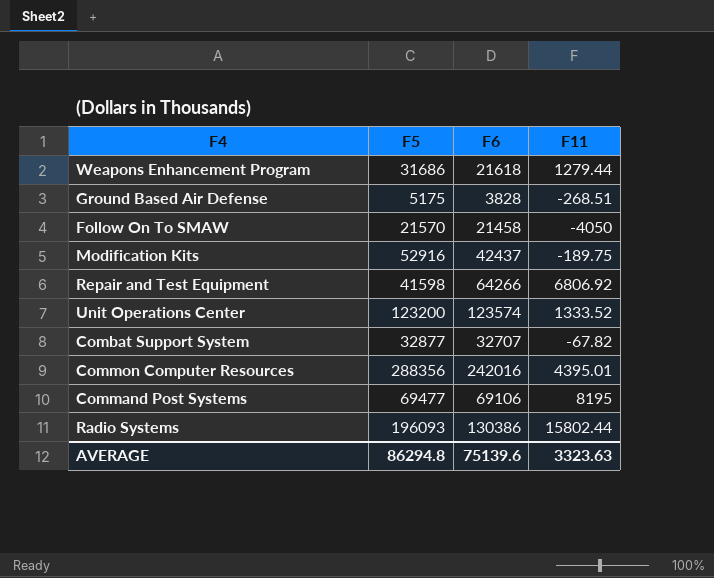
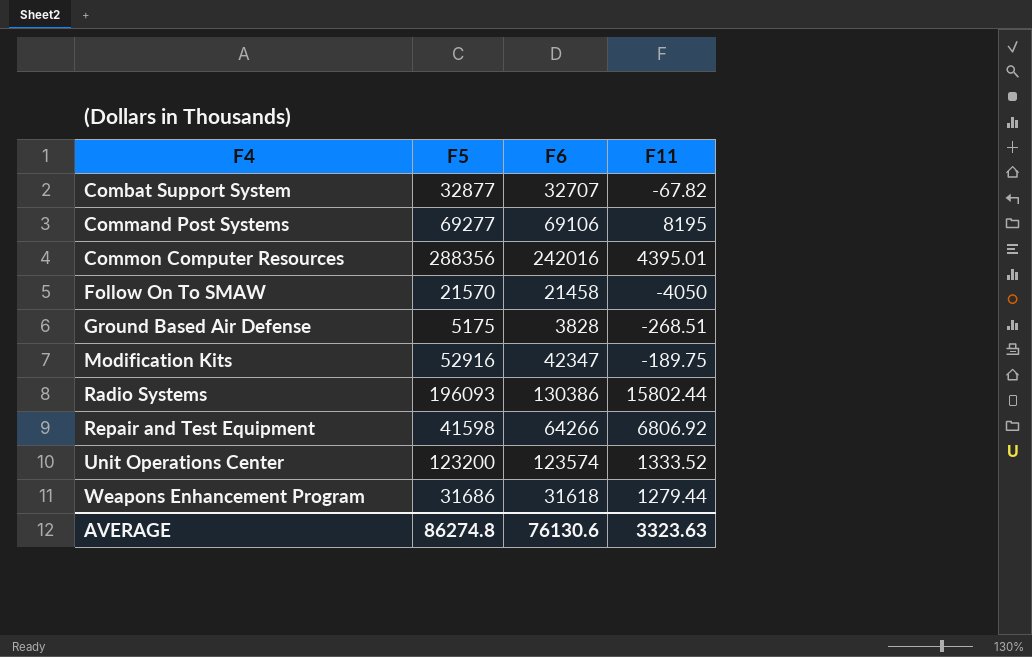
row order: none -> F4 ascending
Command Post Systems | F5: 69477 -> 69277
Modification Kits | F6: 42437 -> 42347
Weapons Enhancement Program | F6: 21618 -> 31618
AVERAGE | F5: 86294.8 -> 86274.8
AVERAGE | F6: 75139.6 -> 76130.6

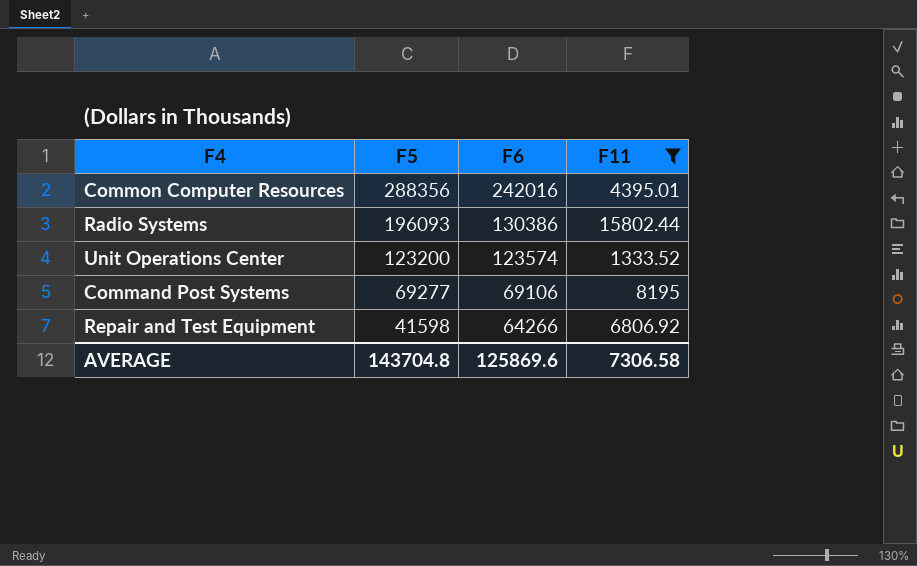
filter: none -> F11 >= 1333.52
row order: F4 ascending -> F5 descending
AVERAGE | F5: 86274.8 -> 143704.8
AVERAGE | F6: 76130.6 -> 125869.6
AVERAGE | F11: 3323.63 -> 7306.58

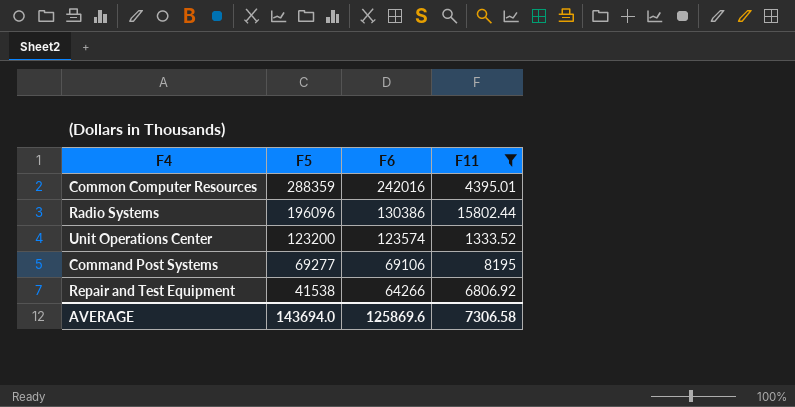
Common Computer Resources | F5: 288356 -> 288359
Radio Systems | F5: 196093 -> 196096
Repair and Test Equipment | F5: 41598 -> 41538
AVERAGE | F5: 143704.8 -> 143694.0

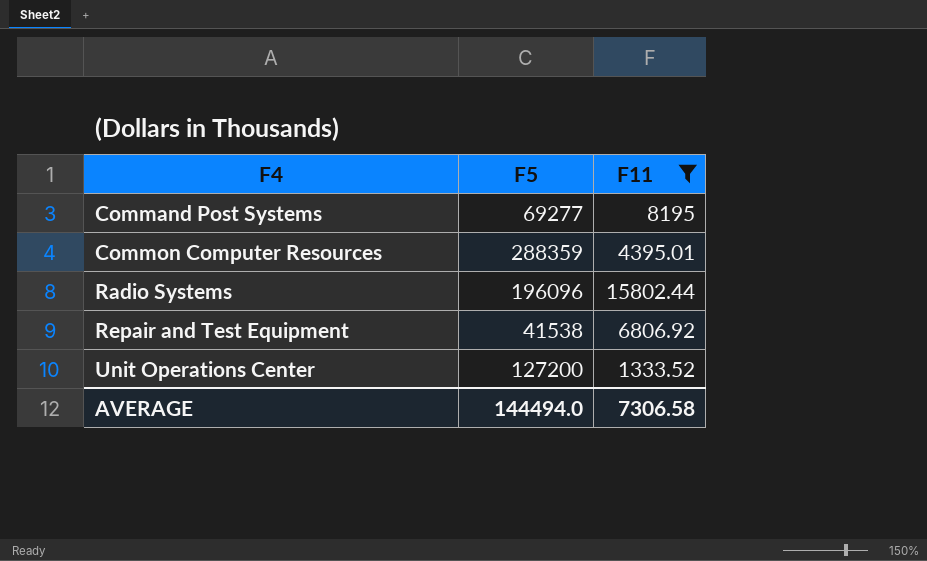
row order: F5 descending -> F4 ascending
column F6 | position: 3 -> none
Unit Operations Center | F5: 123200 -> 127200
AVERAGE | F5: 143694.0 -> 144494.0

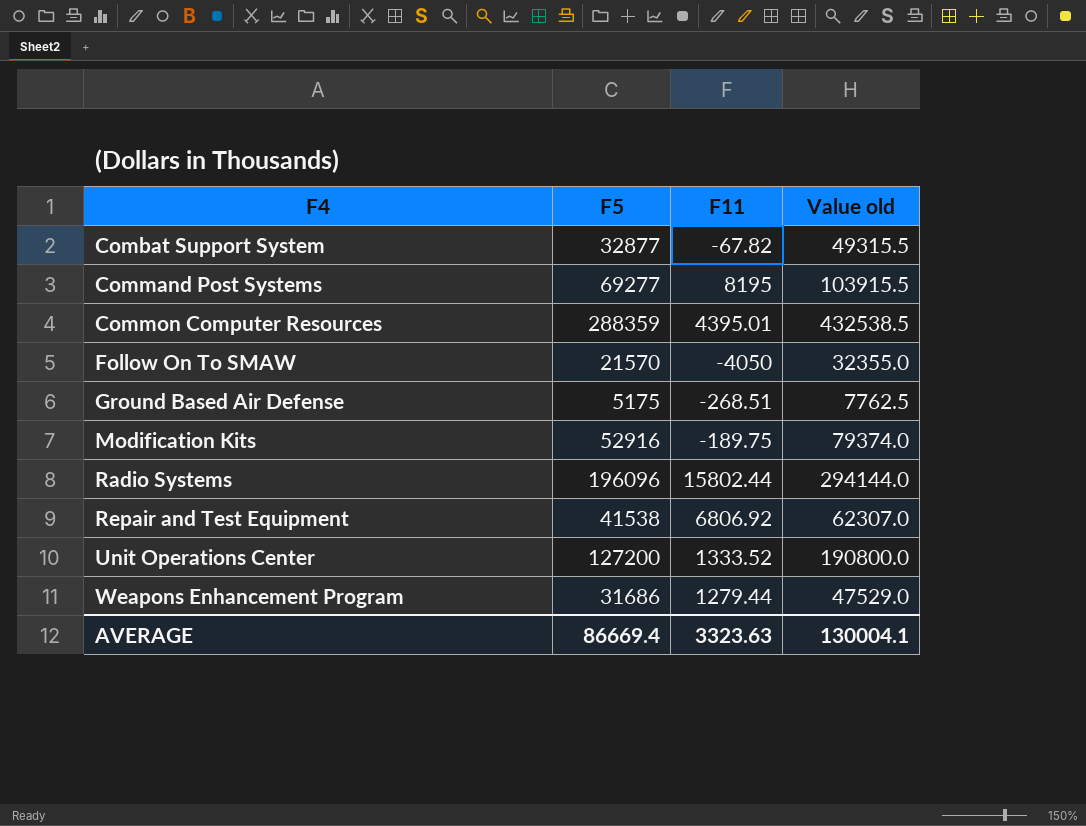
filter: F11 >= 1333.52 -> none
column Value old | formula: none -> [F5] * 1.5
AVERAGE | F5: 144494.0 -> 86669.4
AVERAGE | F11: 7306.58 -> 3323.63

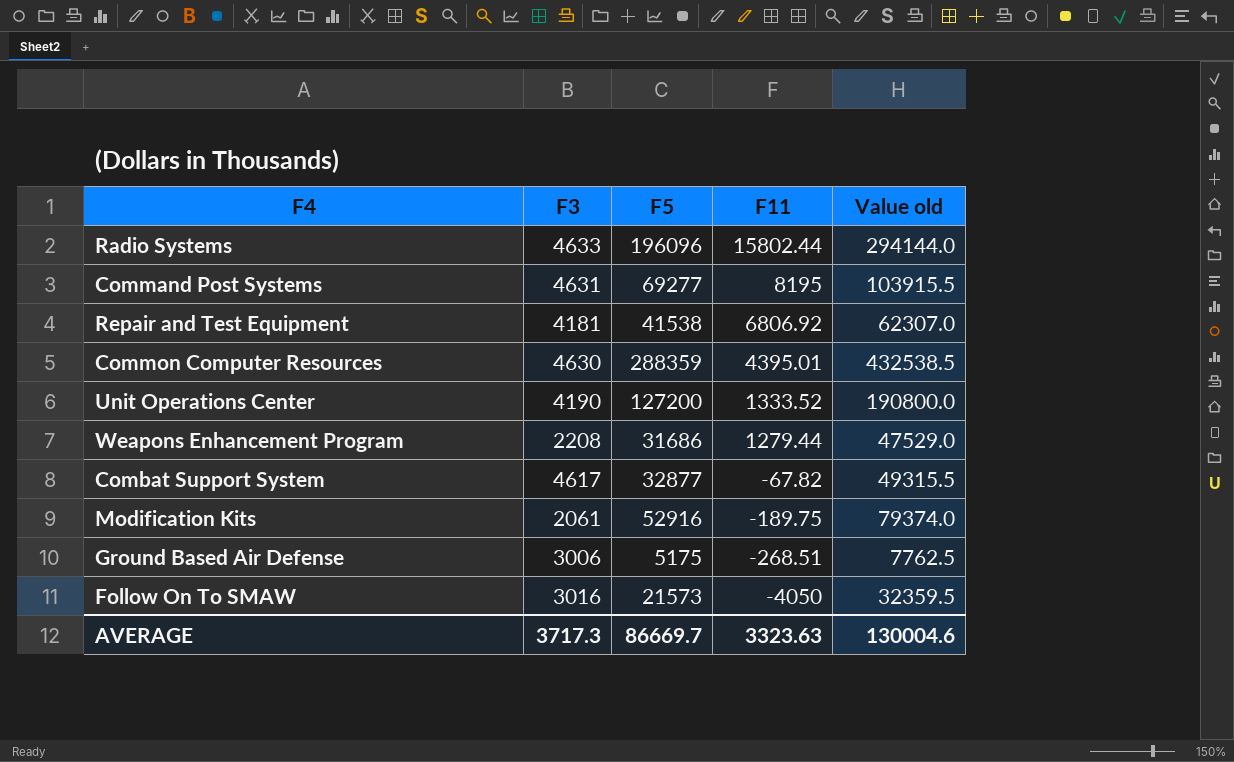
row order: F4 ascending -> F11 descending
column F3 | position: none -> 2
Follow On To SMAW | F5: 21570 -> 21573
Follow On To SMAW | Value old: 32355.0 -> 32359.5
AVERAGE | F5: 86669.4 -> 86669.7
AVERAGE | Value old: 130004.1 -> 130004.6

